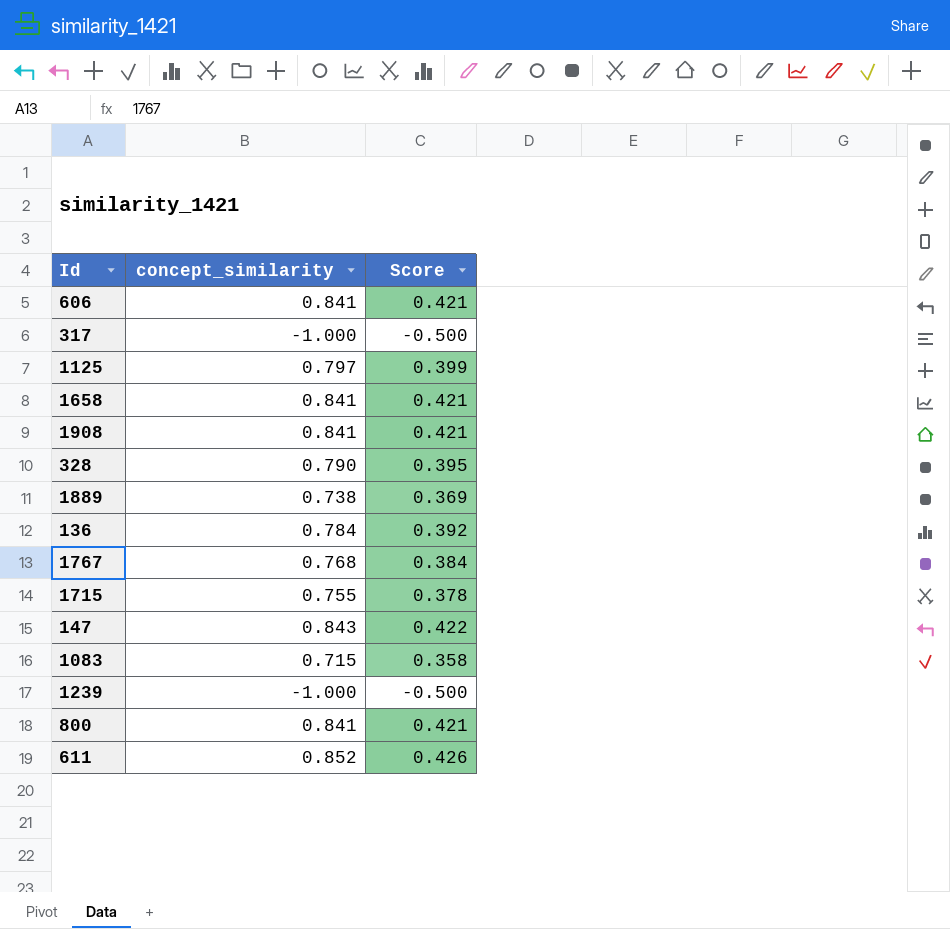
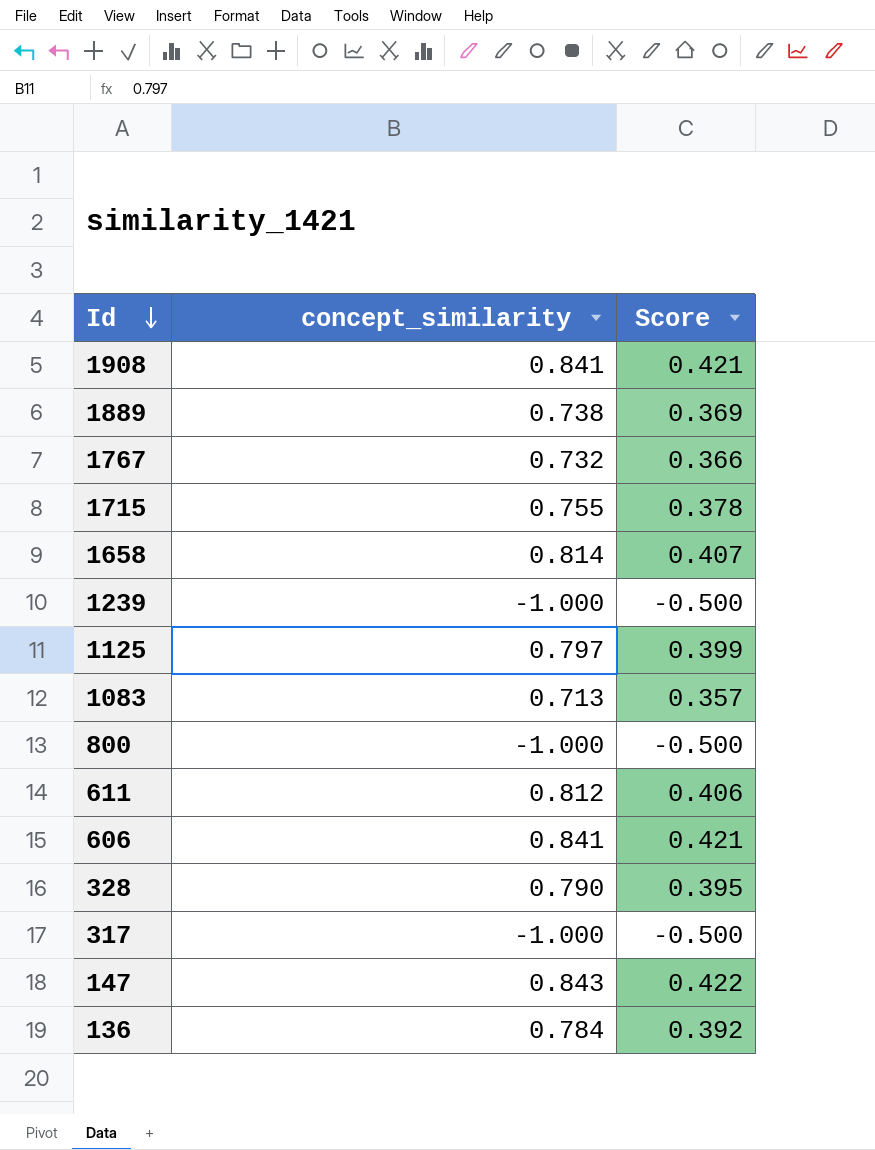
row order: none -> Id descending
1767 | concept_similarity: 0.768 -> 0.732
1767 | Score: 0.384 -> 0.366
1658 | concept_similarity: 0.841 -> 0.814
1658 | Score: 0.421 -> 0.407
1083 | concept_similarity: 0.715 -> 0.713
1083 | Score: 0.358 -> 0.357
800 | concept_similarity: 0.841 -> -1.000
800 | Score: 0.421 -> -0.500
611 | concept_similarity: 0.852 -> 0.812
611 | Score: 0.426 -> 0.406

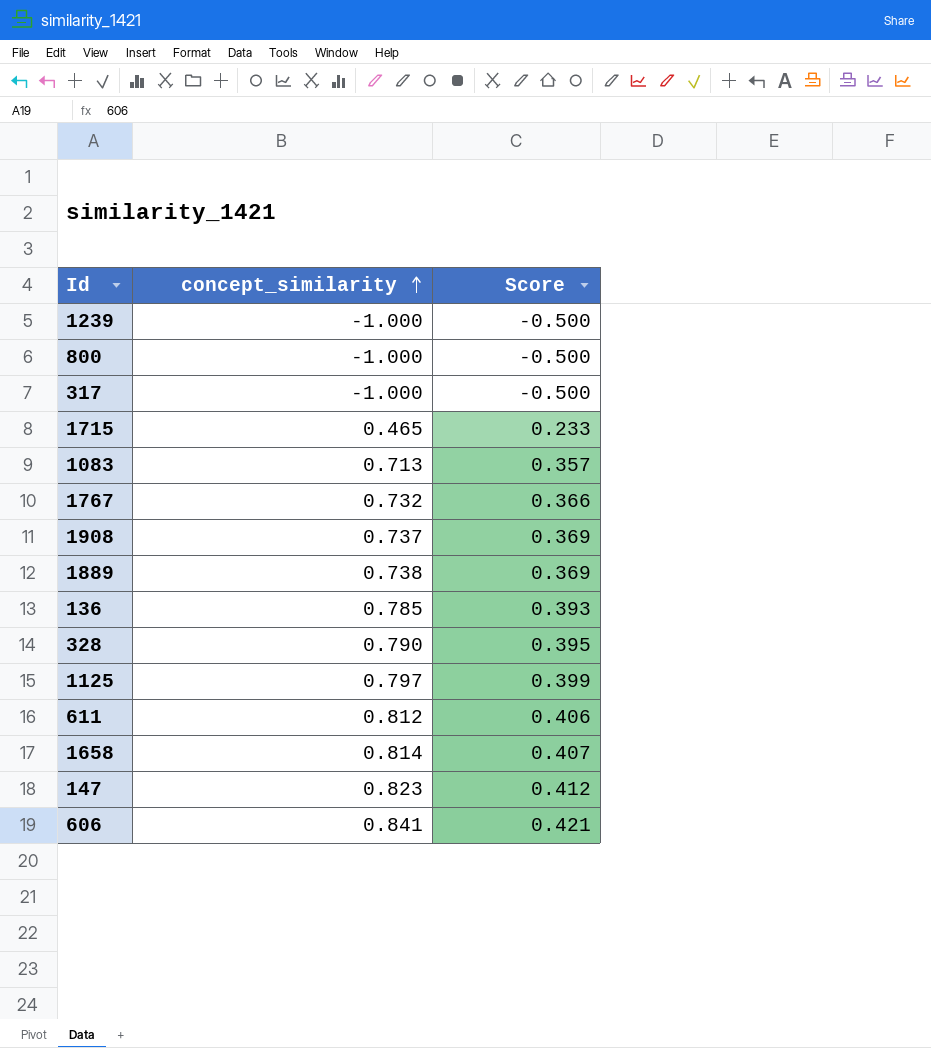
row order: Id descending -> concept_similarity ascending
1715 | concept_similarity: 0.755 -> 0.465
1715 | Score: 0.378 -> 0.233
1908 | concept_similarity: 0.841 -> 0.737
1908 | Score: 0.421 -> 0.369
136 | concept_similarity: 0.784 -> 0.785
136 | Score: 0.392 -> 0.393
147 | concept_similarity: 0.843 -> 0.823
147 | Score: 0.422 -> 0.412

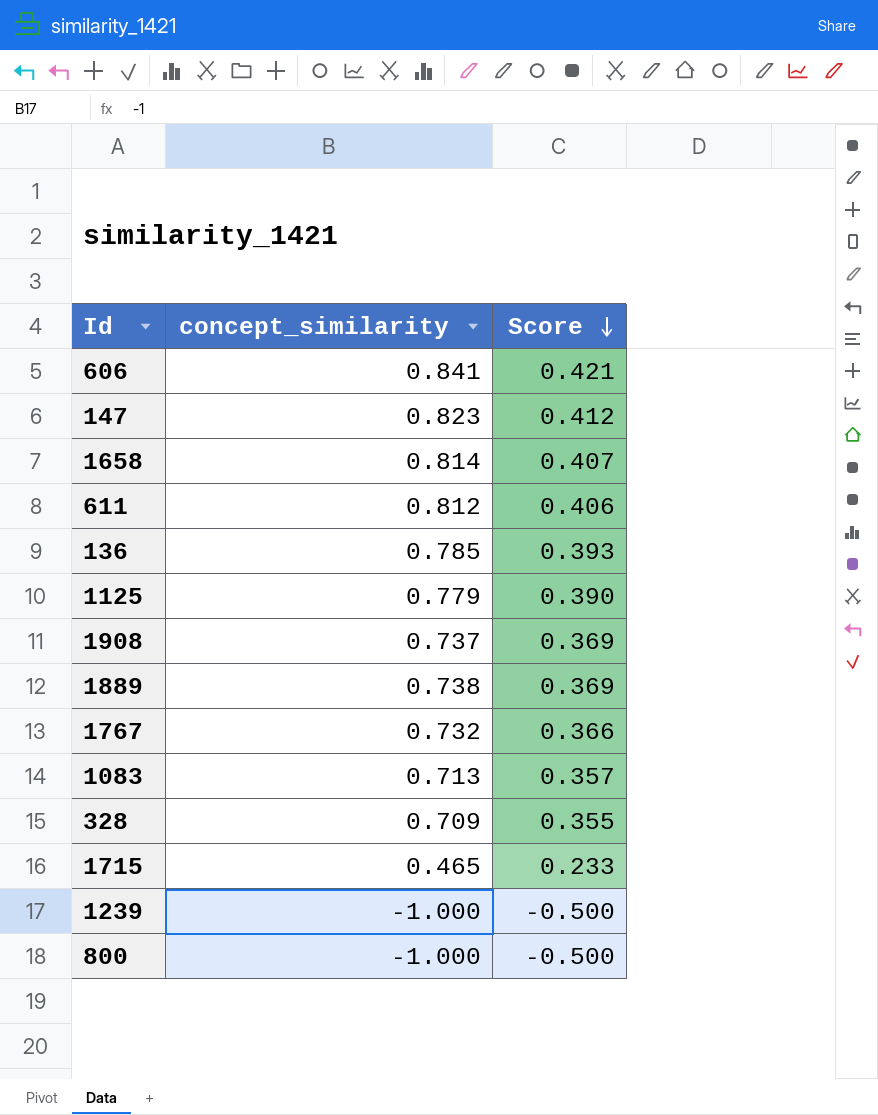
row order: concept_similarity ascending -> Score descending
row 317: -1.000 | -0.500 -> none
1125 | concept_similarity: 0.797 -> 0.779
1125 | Score: 0.399 -> 0.390
328 | concept_similarity: 0.790 -> 0.709
328 | Score: 0.395 -> 0.355

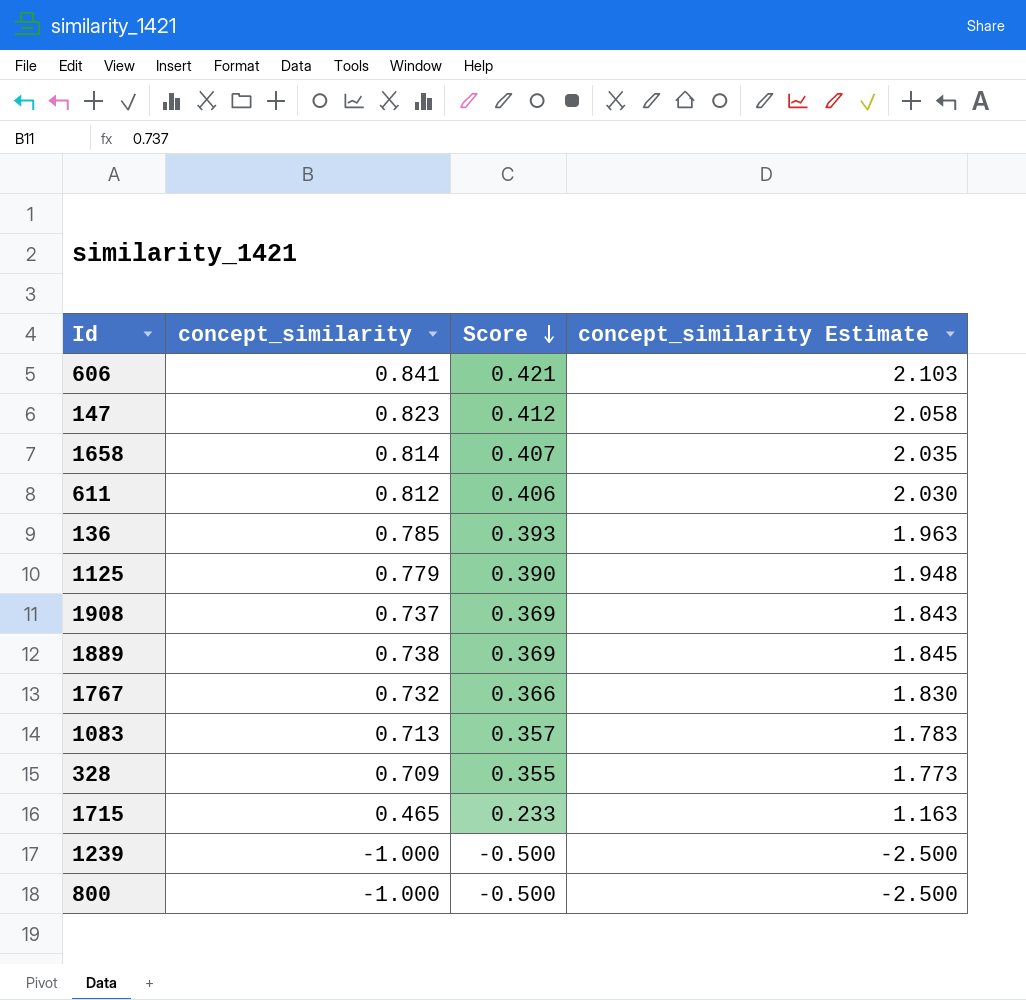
column concept_similarity Estimate | formula: none -> [concept_similarity] * 2.5

